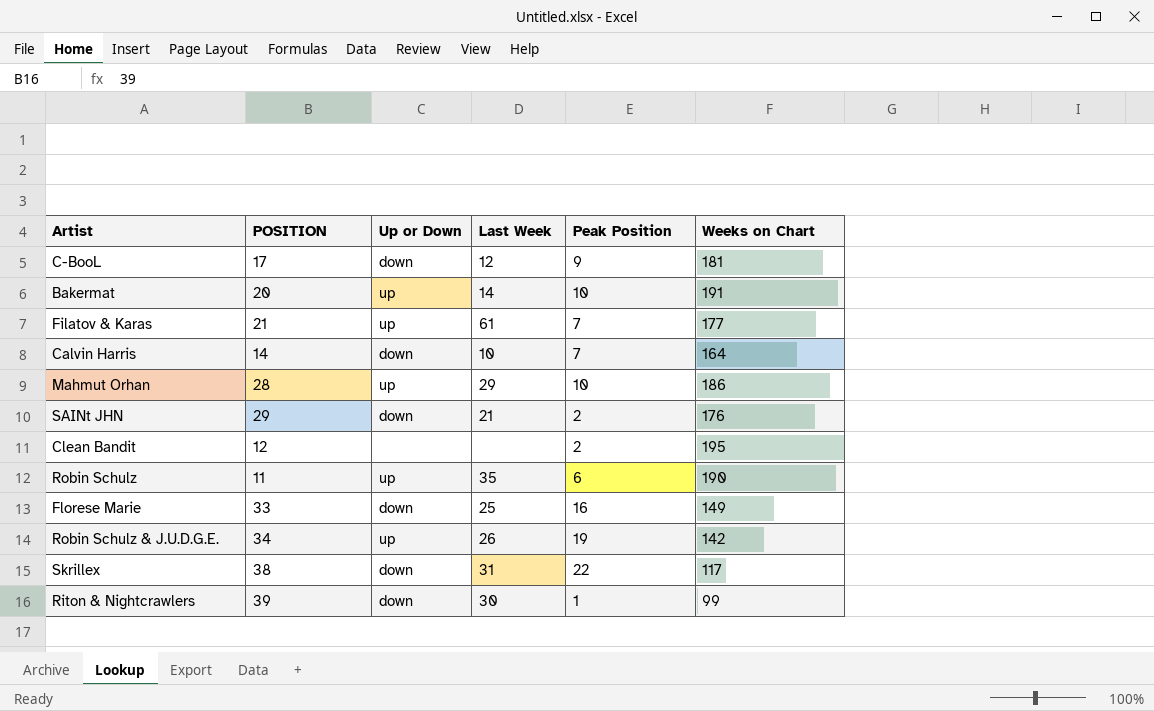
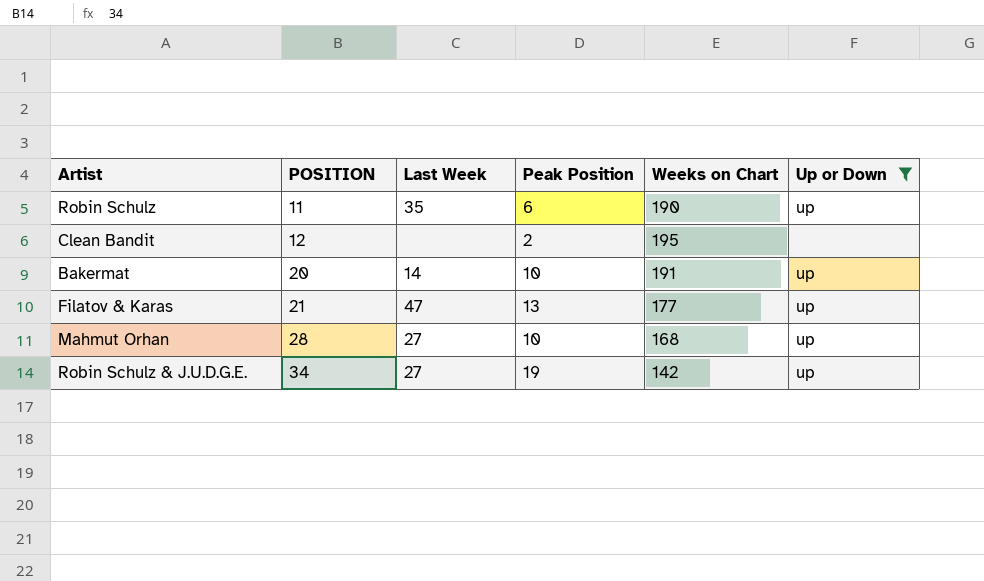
filter: none -> Up or Down != down
row order: none -> POSITION ascending
column Up or Down | position: 3 -> 6
Filatov & Karas | Last Week: 61 -> 47
Filatov & Karas | Peak Position: 7 -> 13
Mahmut Orhan | Last Week: 29 -> 27
Mahmut Orhan | Weeks on Chart: 186 -> 168
Robin Schulz & J.U.D.G.E. | Last Week: 26 -> 27

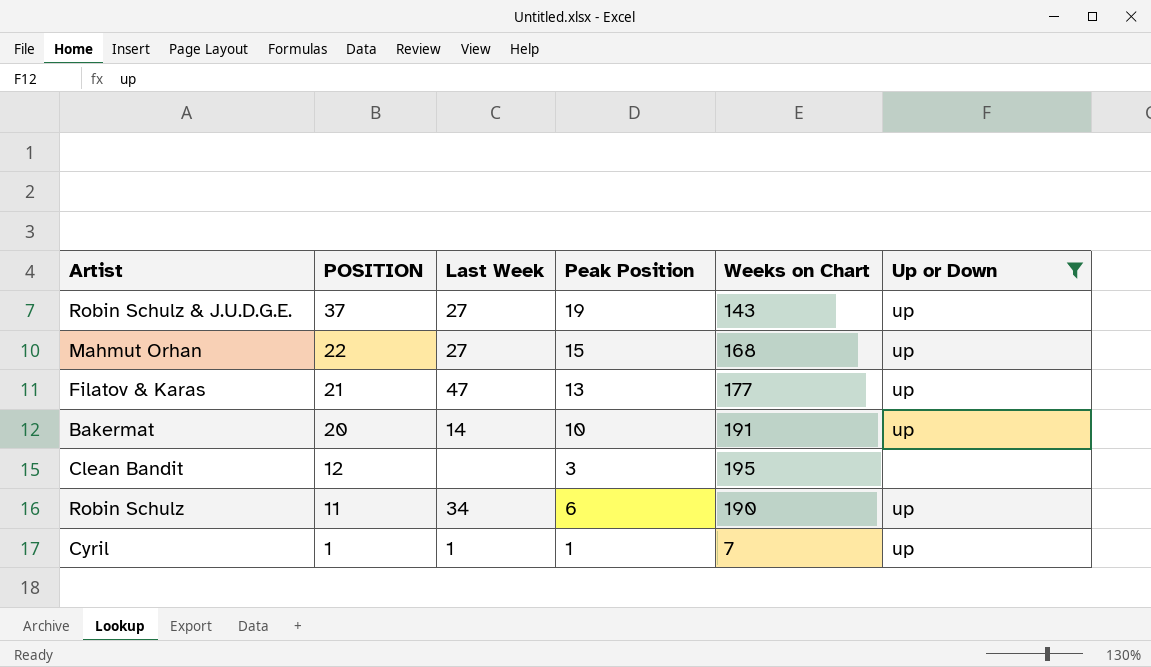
row order: POSITION ascending -> POSITION descending
Robin Schulz & J.U.D.G.E. | POSITION: 34 -> 37
Robin Schulz & J.U.D.G.E. | Weeks on Chart: 142 -> 143
Mahmut Orhan | POSITION: 28 -> 22
Mahmut Orhan | Peak Position: 10 -> 15
Clean Bandit | Peak Position: 2 -> 3
Robin Schulz | Last Week: 35 -> 34
row Cyril: none -> 1 | 1 | 1 | 7 | up

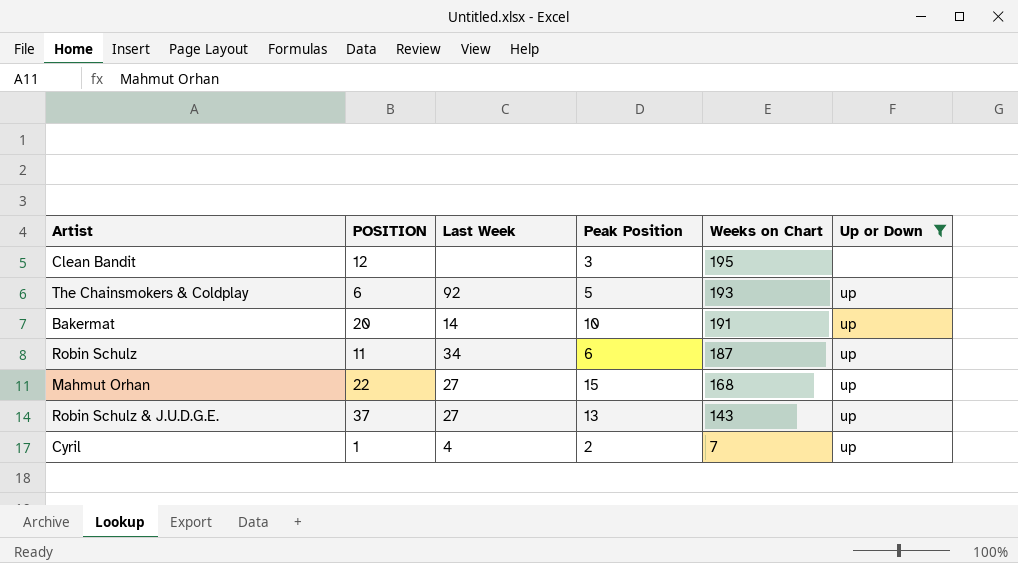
row order: POSITION descending -> Weeks on Chart descending
row Filatov & Karas: 21 | 47 | 13 | 177 | up -> none
row The Chainsmokers & Coldplay: none -> 6 | 92 | 5 | 193 | up
Robin Schulz | Weeks on Chart: 190 -> 187
Robin Schulz & J.U.D.G.E. | Peak Position: 19 -> 13
Cyril | Last Week: 1 -> 4
Cyril | Peak Position: 1 -> 2

